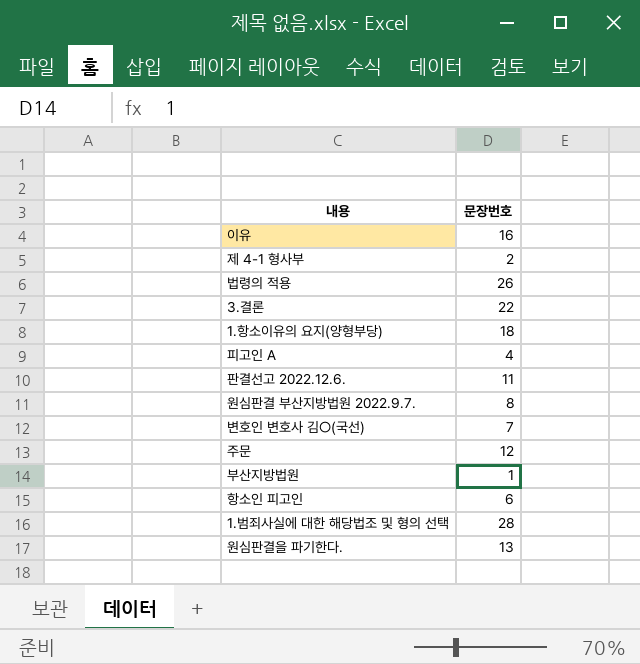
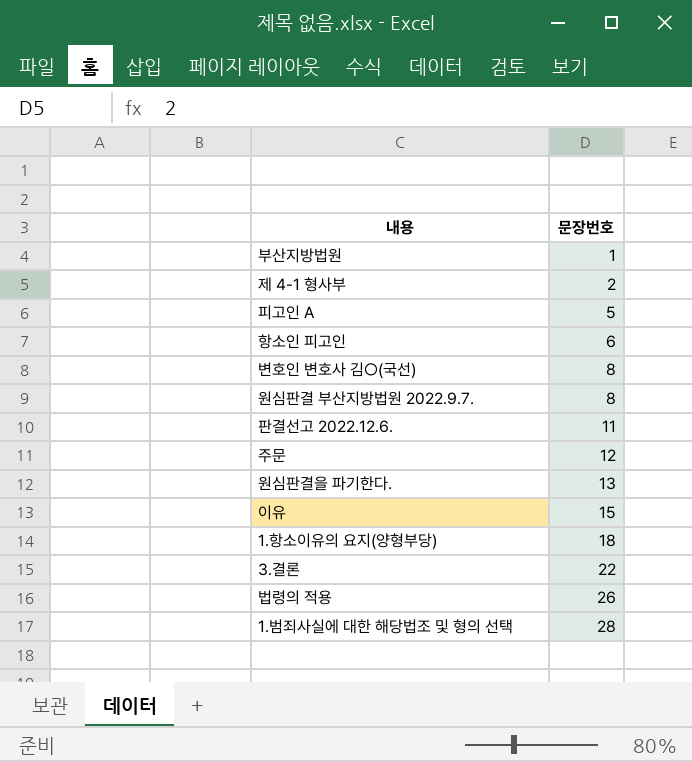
row order: none -> 문장번호 ascending
피고인 A | 문장번호: 4 -> 5
변호인 변호사 김○(국선) | 문장번호: 7 -> 8
이유 | 문장번호: 16 -> 15

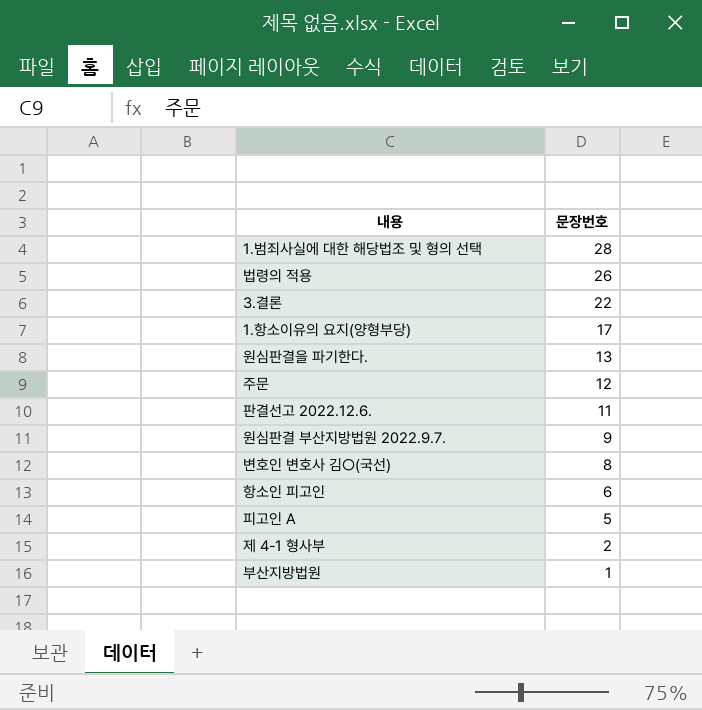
row order: 문장번호 ascending -> 문장번호 descending
row 이유: 15 -> none
1.항소이유의 요지(양형부당) | 문장번호: 18 -> 17
원심판결 부산지방법원 2022.9.7. | 문장번호: 8 -> 9

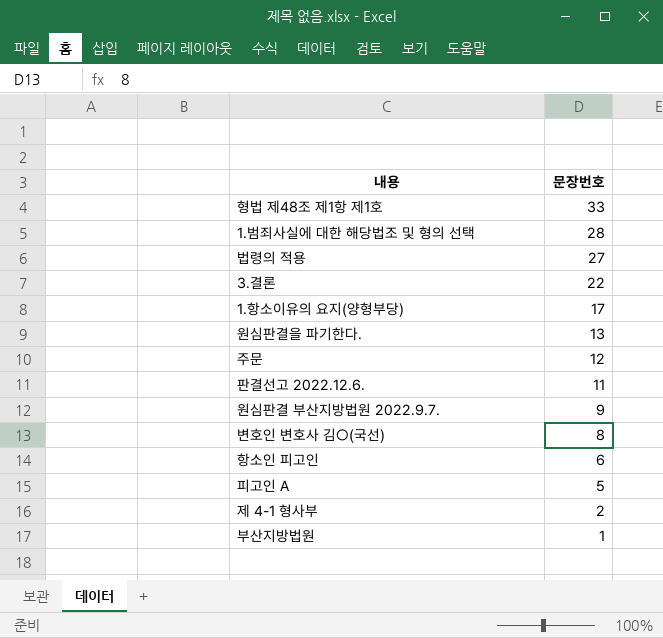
row 형법 제48조 제1항 제1호: none -> 33
법령의 적용 | 문장번호: 26 -> 27

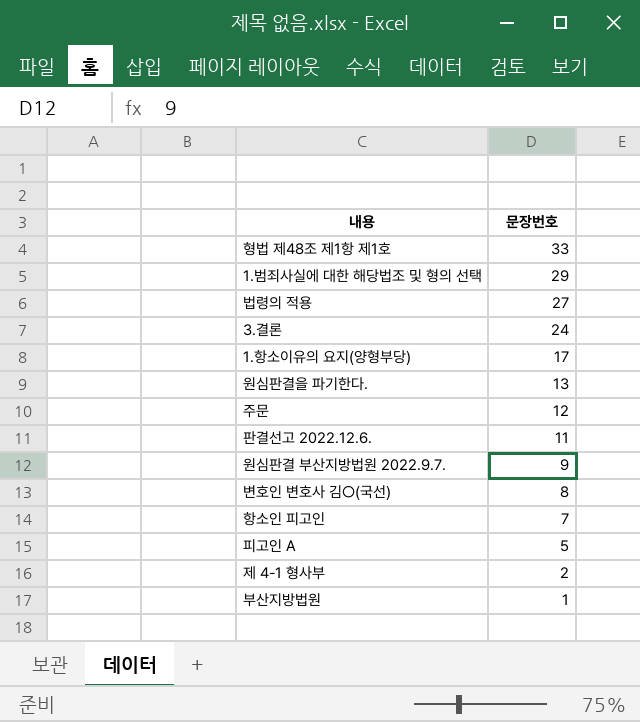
1.범죄사실에 대한 해당법조 및 형의 선택 | 문장번호: 28 -> 29
3.결론 | 문장번호: 22 -> 24
항소인 피고인 | 문장번호: 6 -> 7

